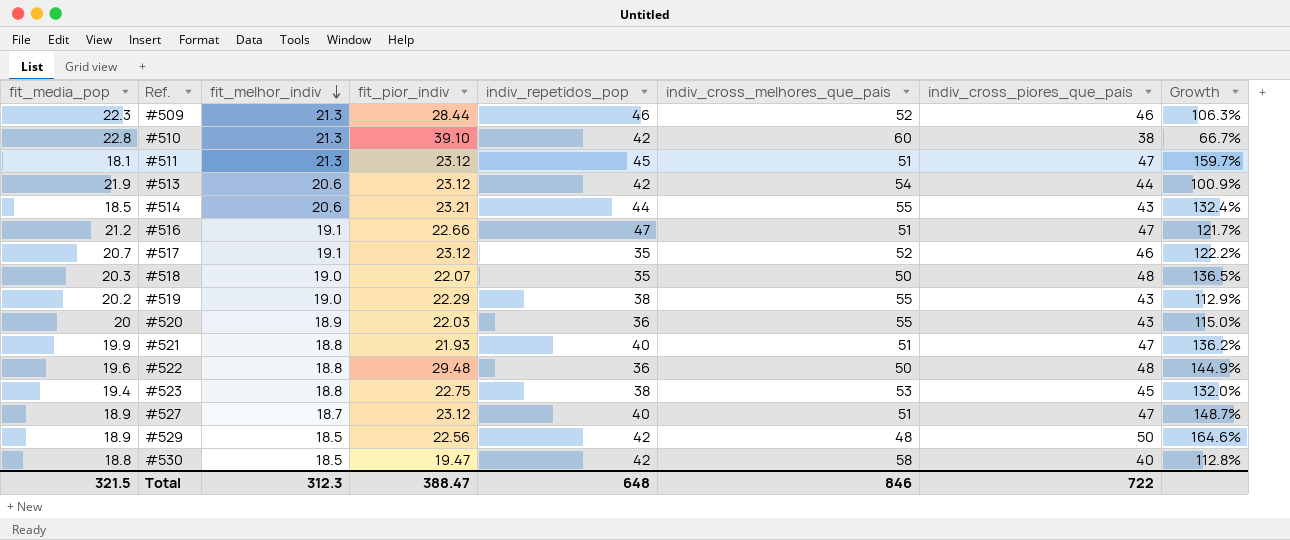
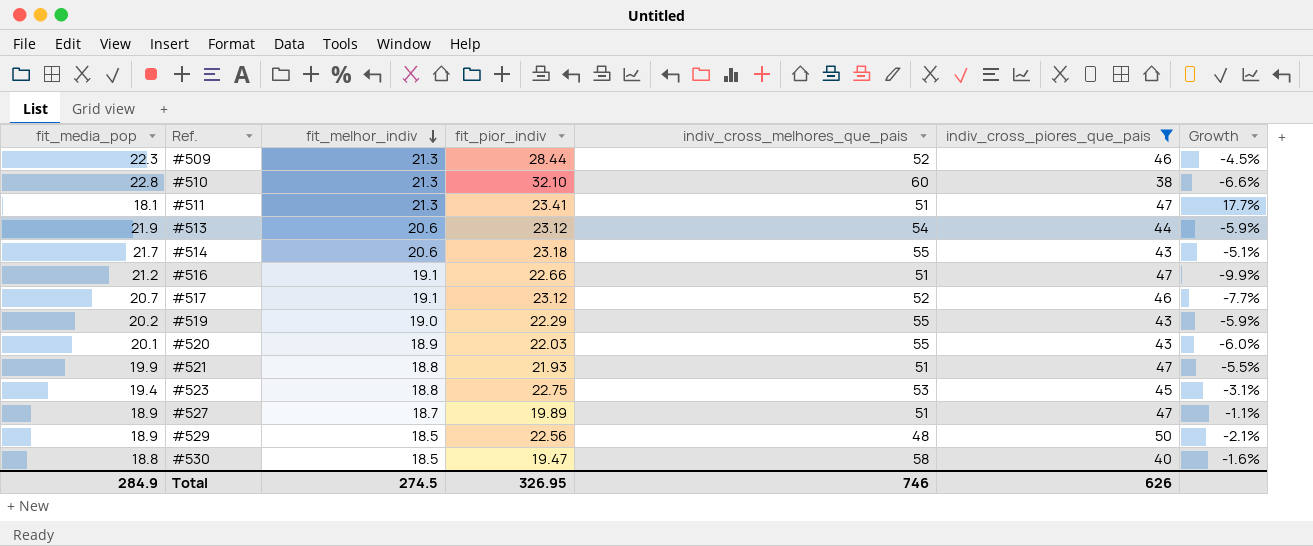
filter: none -> indiv_cross_piores_que_pais != 48
column indiv_repetidos_pop | position: 5 -> none
column Growth | formula: ([indiv_cross_piores_que_pais] - [fit_media_pop]) / [fit_media_pop] -> ([fit_melhor_indiv] - [fit_media_pop]) / [fit_media_pop]
#510 | fit_pior_indiv: 39.10 -> 32.10
#511 | fit_pior_indiv: 23.12 -> 23.41
#514 | fit_media_pop: 18.5 -> 21.7
#514 | fit_pior_indiv: 23.21 -> 23.18
#520 | fit_media_pop: 20 -> 20.1
#527 | fit_pior_indiv: 23.12 -> 19.89
Total | fit_media_pop: 321.5 -> 284.9
Total | fit_melhor_indiv: 312.3 -> 274.5
Total | fit_pior_indiv: 388.47 -> 326.95
Total | indiv_cross_melhores_que_pais: 846 -> 746
Total | indiv_cross_piores_que_pais: 722 -> 626

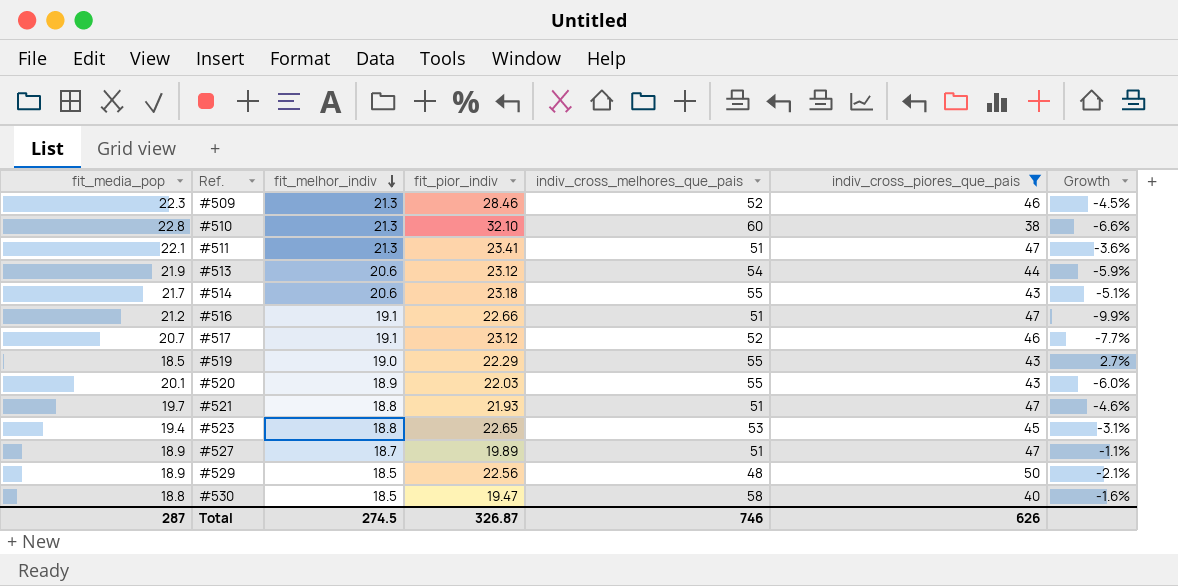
#509 | fit_pior_indiv: 28.44 -> 28.46
#511 | fit_media_pop: 18.1 -> 22.1
#511 | Growth: 17.7% -> -3.6%
#519 | fit_media_pop: 20.2 -> 18.5
#519 | Growth: -5.9% -> 2.7%
#521 | fit_media_pop: 19.9 -> 19.7
#521 | Growth: -5.5% -> -4.6%
#523 | fit_pior_indiv: 22.75 -> 22.65
Total | fit_media_pop: 284.9 -> 287
Total | fit_pior_indiv: 326.95 -> 326.87

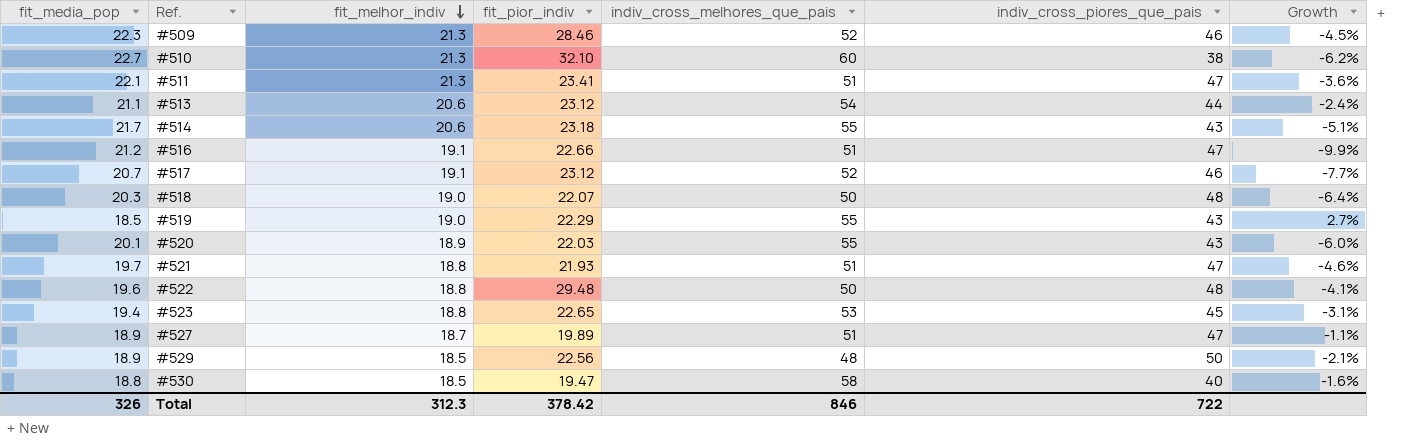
filter: indiv_cross_piores_que_pais != 48 -> none
#510 | fit_media_pop: 22.8 -> 22.7
#510 | Growth: -6.6% -> -6.2%
#513 | fit_media_pop: 21.9 -> 21.1
#513 | Growth: -5.9% -> -2.4%
Total | fit_media_pop: 287 -> 326
Total | fit_melhor_indiv: 274.5 -> 312.3
Total | fit_pior_indiv: 326.87 -> 378.42
Total | indiv_cross_melhores_que_pais: 746 -> 846
Total | indiv_cross_piores_que_pais: 626 -> 722

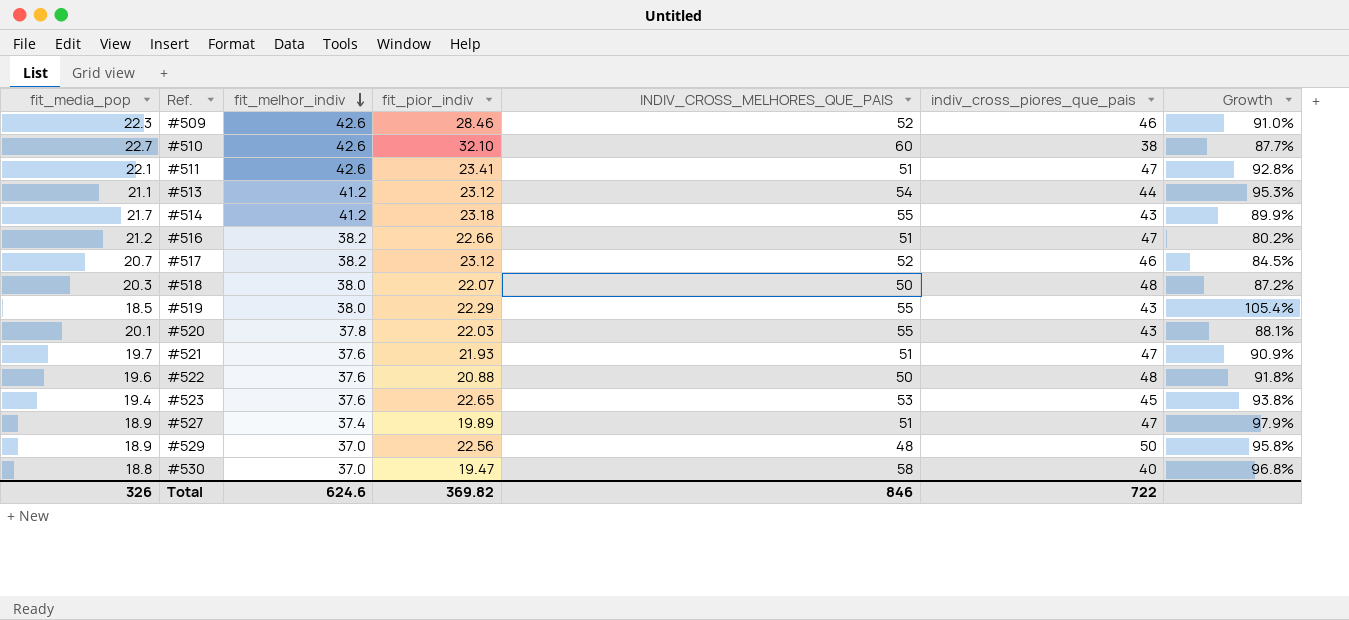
column name: indiv_cross_melhores_que_pais -> INDIV_CROSS_MELHORES_QUE_PAIS
#509 | fit_melhor_indiv: 21.3 -> 42.6
#509 | Growth: -4.5% -> 91.0%
#510 | fit_melhor_indiv: 21.3 -> 42.6
#510 | Growth: -6.2% -> 87.7%
#511 | fit_melhor_indiv: 21.3 -> 42.6
#511 | Growth: -3.6% -> 92.8%
#513 | fit_melhor_indiv: 20.6 -> 41.2
#513 | Growth: -2.4% -> 95.3%
#514 | fit_melhor_indiv: 20.6 -> 41.2
#514 | Growth: -5.1% -> 89.9%
#516 | fit_melhor_indiv: 19.1 -> 38.2
#516 | Growth: -9.9% -> 80.2%
#517 | fit_melhor_indiv: 19.1 -> 38.2
#517 | Growth: -7.7% -> 84.5%
#518 | fit_melhor_indiv: 19.0 -> 38.0
#518 | Growth: -6.4% -> 87.2%
#519 | fit_melhor_indiv: 19.0 -> 38.0
#519 | Growth: 2.7% -> 105.4%
#520 | fit_melhor_indiv: 18.9 -> 37.8
#520 | Growth: -6.0% -> 88.1%
#521 | fit_melhor_indiv: 18.8 -> 37.6
#521 | Growth: -4.6% -> 90.9%
#522 | fit_melhor_indiv: 18.8 -> 37.6
#522 | fit_pior_indiv: 29.48 -> 20.88
#522 | Growth: -4.1% -> 91.8%
#523 | fit_melhor_indiv: 18.8 -> 37.6
#523 | Growth: -3.1% -> 93.8%
#527 | fit_melhor_indiv: 18.7 -> 37.4
#527 | Growth: -1.1% -> 97.9%
#529 | fit_melhor_indiv: 18.5 -> 37.0
#529 | Growth: -2.1% -> 95.8%
#530 | fit_melhor_indiv: 18.5 -> 37.0
#530 | Growth: -1.6% -> 96.8%
Total | fit_melhor_indiv: 312.3 -> 624.6
Total | fit_pior_indiv: 378.42 -> 369.82

